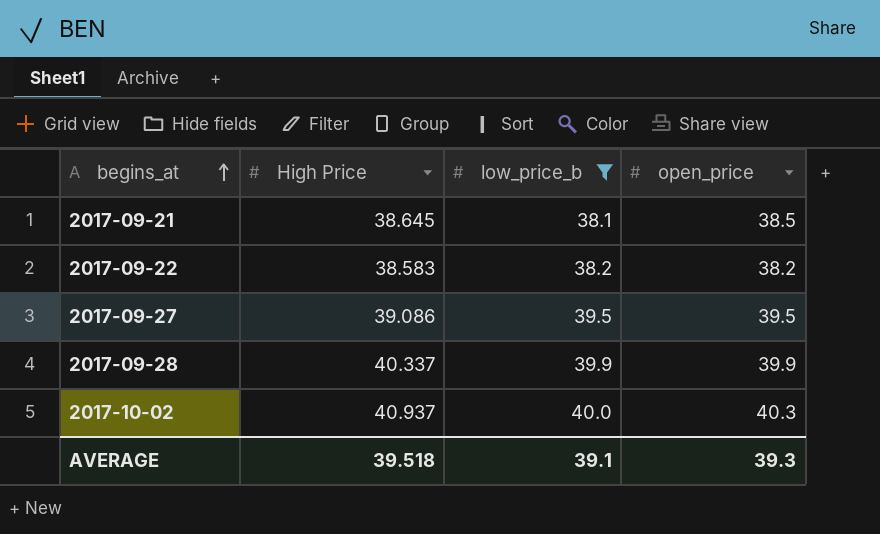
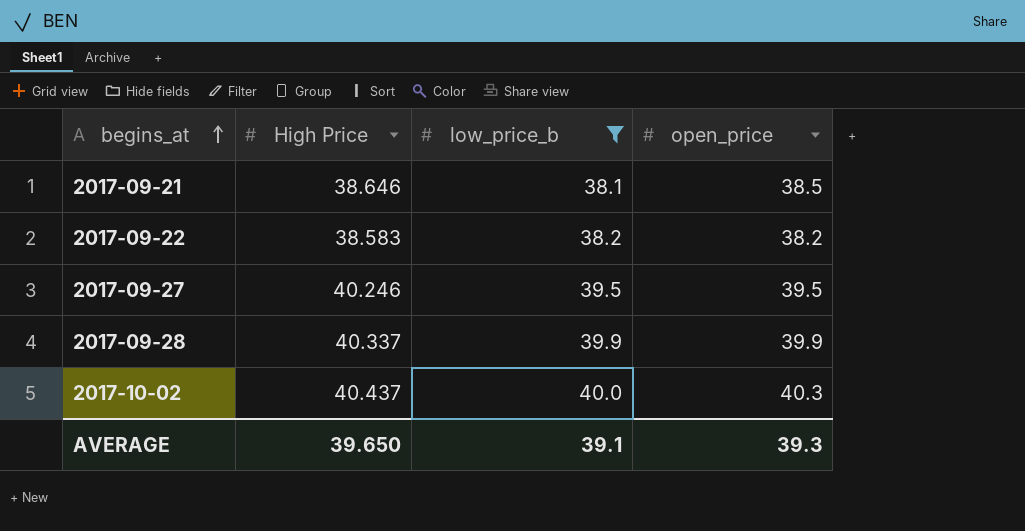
2017-09-21 | High Price: 38.645 -> 38.646
2017-09-27 | High Price: 39.086 -> 40.246
2017-10-02 | High Price: 40.937 -> 40.437
AVERAGE | High Price: 39.518 -> 39.650

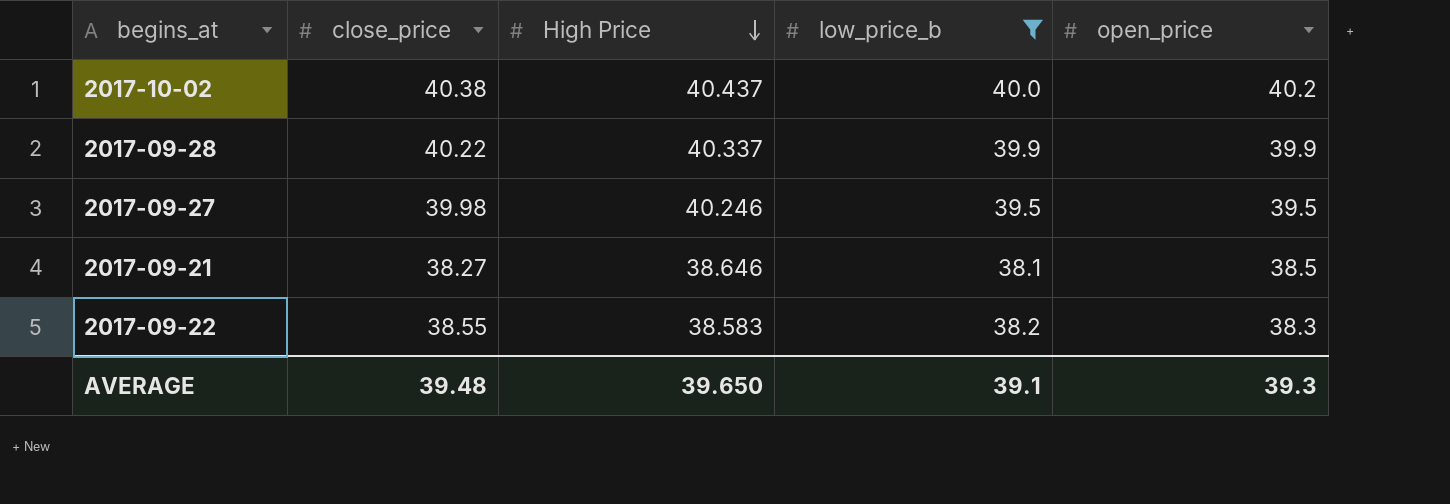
row order: begins_at ascending -> High Price descending
column close_price | position: none -> 2
2017-10-02 | open_price: 40.3 -> 40.2
2017-09-22 | open_price: 38.2 -> 38.3

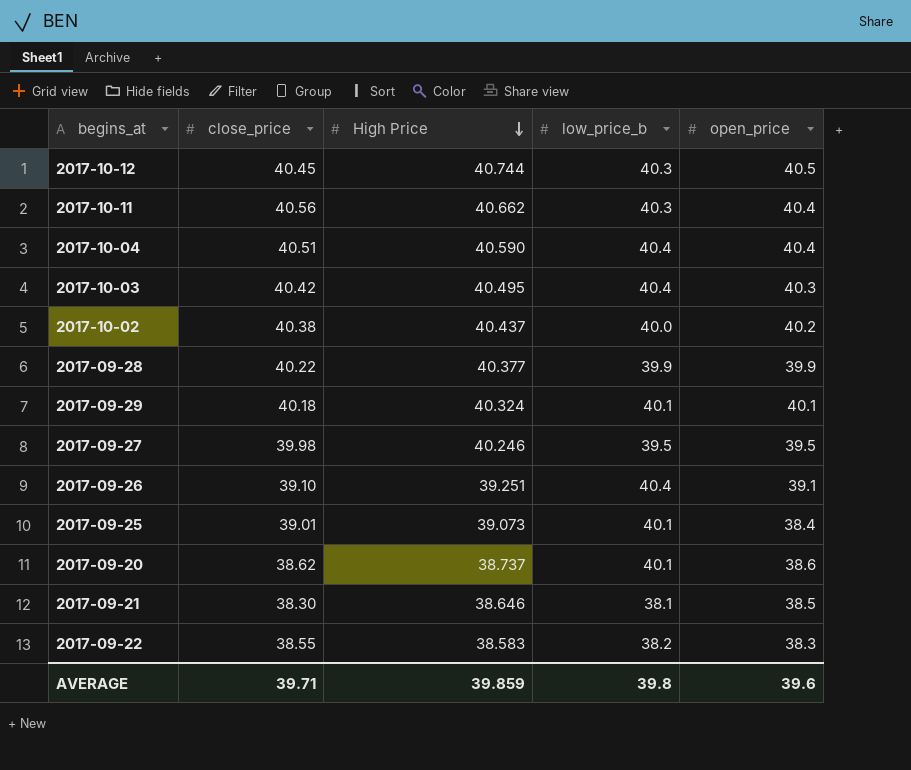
filter: low_price_b <= 40.0 -> none
2017-09-28 | High Price: 40.337 -> 40.377
2017-09-21 | close_price: 38.27 -> 38.30
AVERAGE | close_price: 39.48 -> 39.71
AVERAGE | High Price: 39.650 -> 39.859
AVERAGE | low_price_b: 39.1 -> 39.8
AVERAGE | open_price: 39.3 -> 39.6

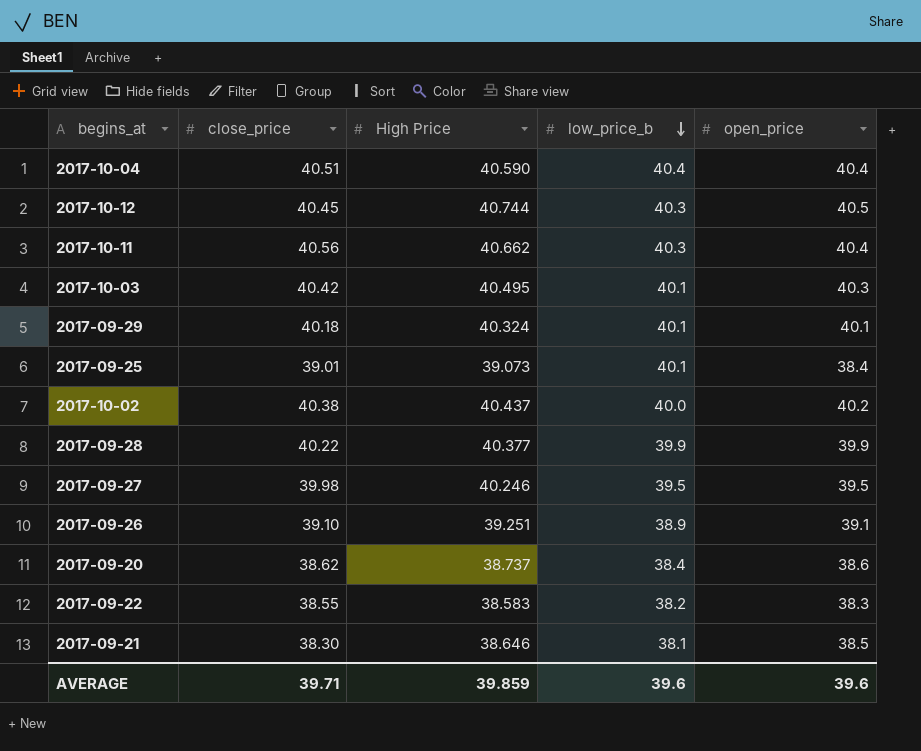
row order: High Price descending -> low_price_b descending
2017-10-03 | low_price_b: 40.4 -> 40.1
2017-09-26 | low_price_b: 40.4 -> 38.9
2017-09-20 | low_price_b: 40.1 -> 38.4
AVERAGE | low_price_b: 39.8 -> 39.6

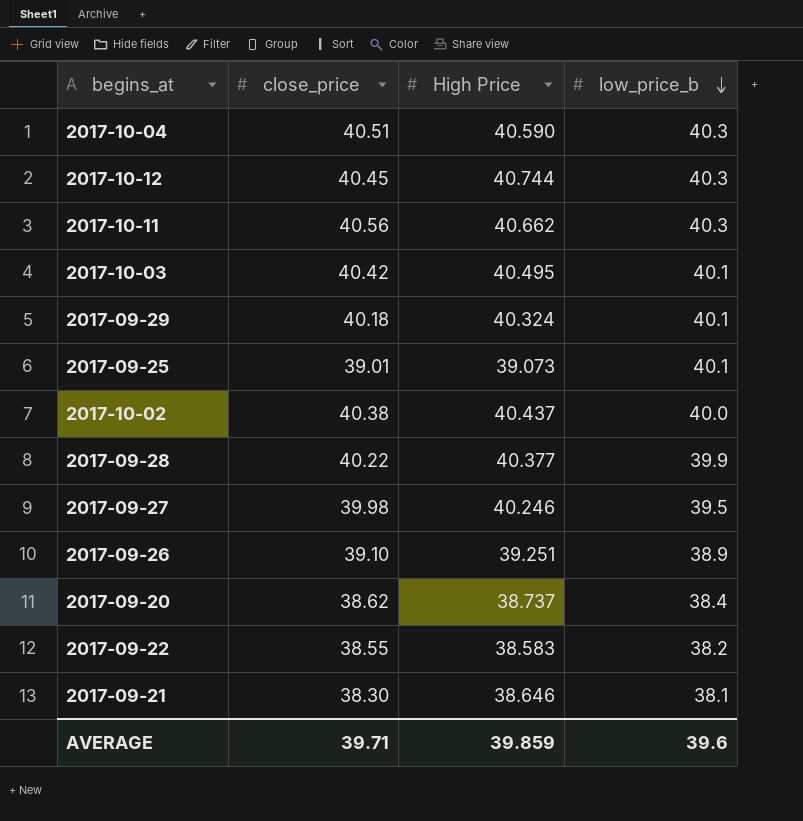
column open_price | position: 5 -> none
2017-10-04 | low_price_b: 40.4 -> 40.3

